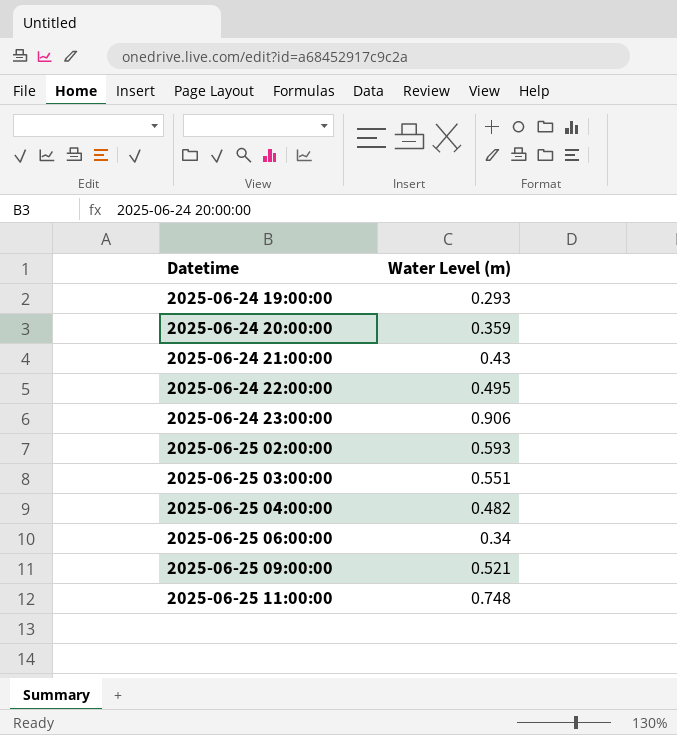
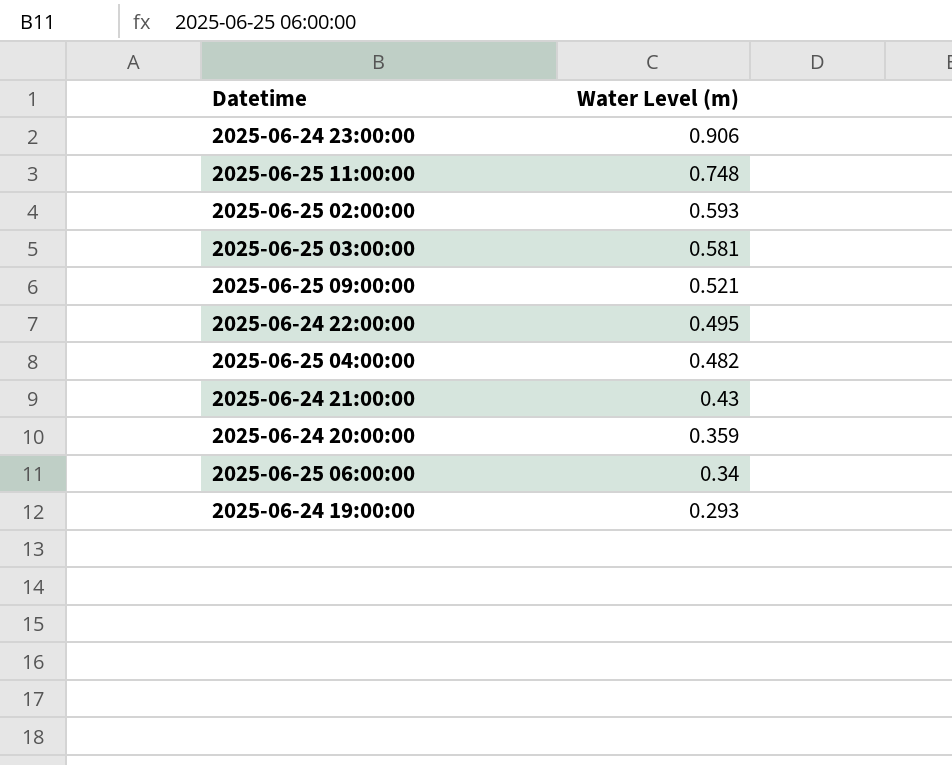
row order: Datetime ascending -> Water Level (m) descending
2025-06-25 03:00:00 | Water Level (m): 0.551 -> 0.581

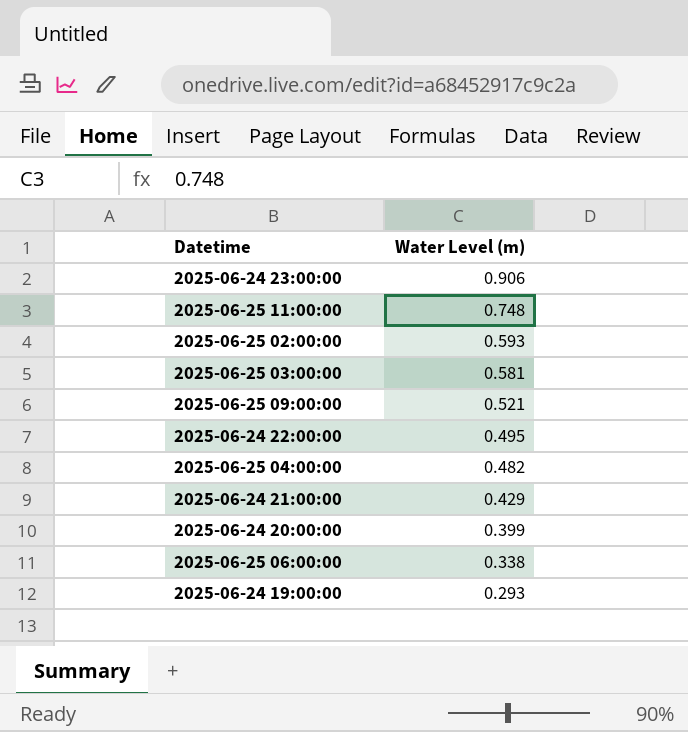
2025-06-24 21:00:00 | Water Level (m): 0.43 -> 0.429
2025-06-24 20:00:00 | Water Level (m): 0.359 -> 0.399
2025-06-25 06:00:00 | Water Level (m): 0.34 -> 0.338

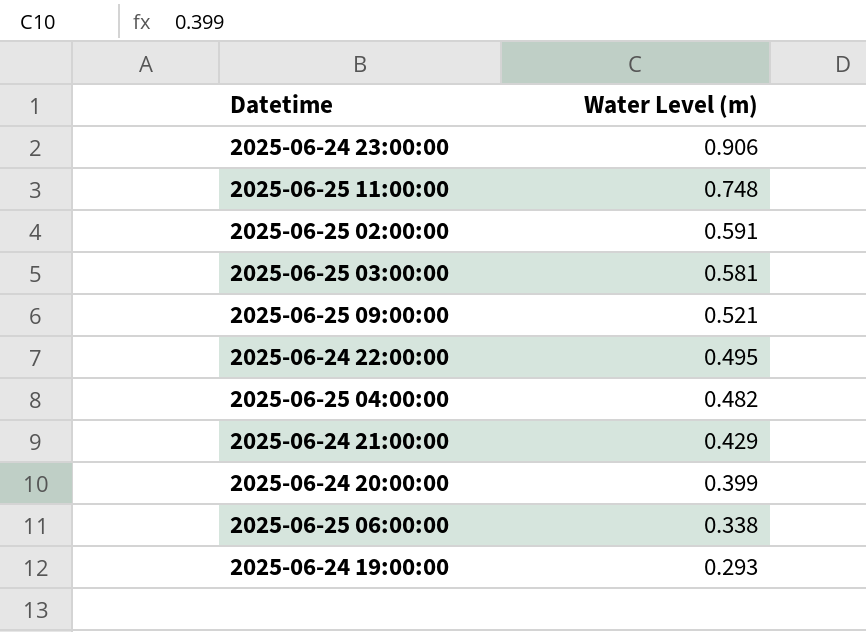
2025-06-25 02:00:00 | Water Level (m): 0.593 -> 0.591

